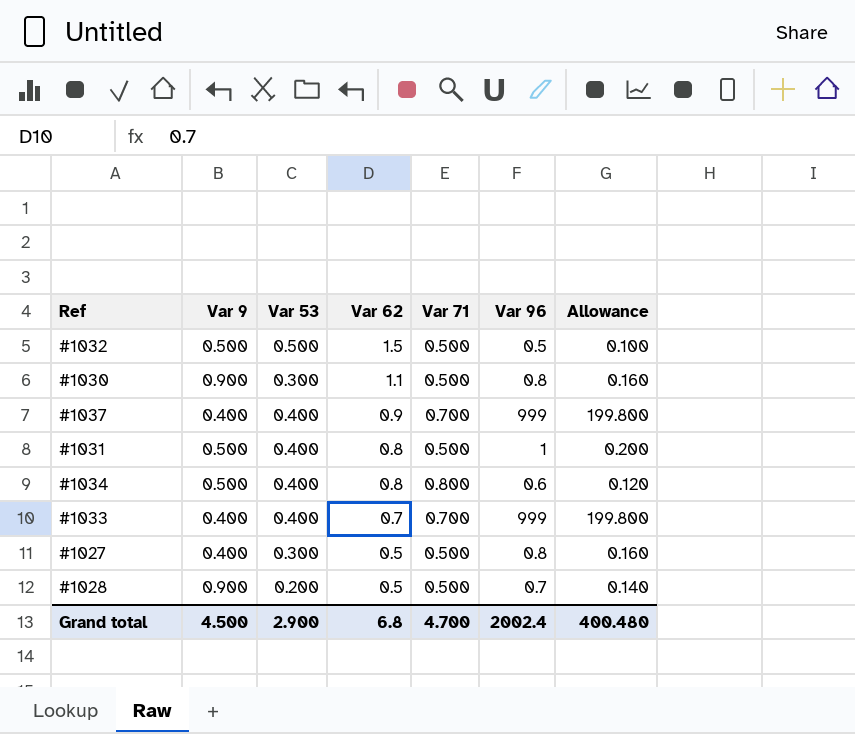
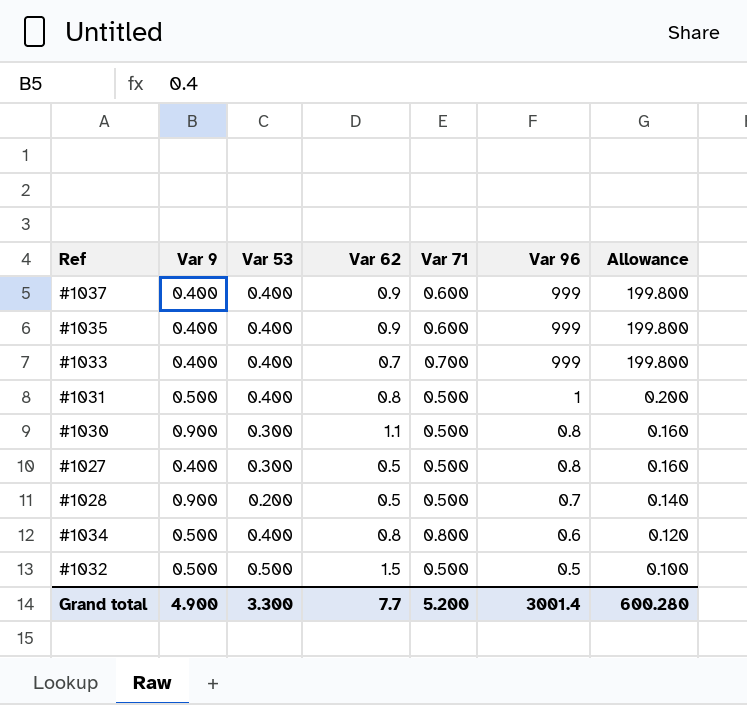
row order: Var 62 descending -> Var 96 descending
#1037 | Var 71: 0.700 -> 0.600
row #1035: none -> 0.400 | 0.400 | 0.9 | 0.600 | 999 | 199.800
Grand total | Var 9: 4.500 -> 4.900
Grand total | Var 53: 2.900 -> 3.300
Grand total | Var 62: 6.8 -> 7.7
Grand total | Var 71: 4.700 -> 5.200
Grand total | Var 96: 2002.4 -> 3001.4
Grand total | Allowance: 400.480 -> 600.280

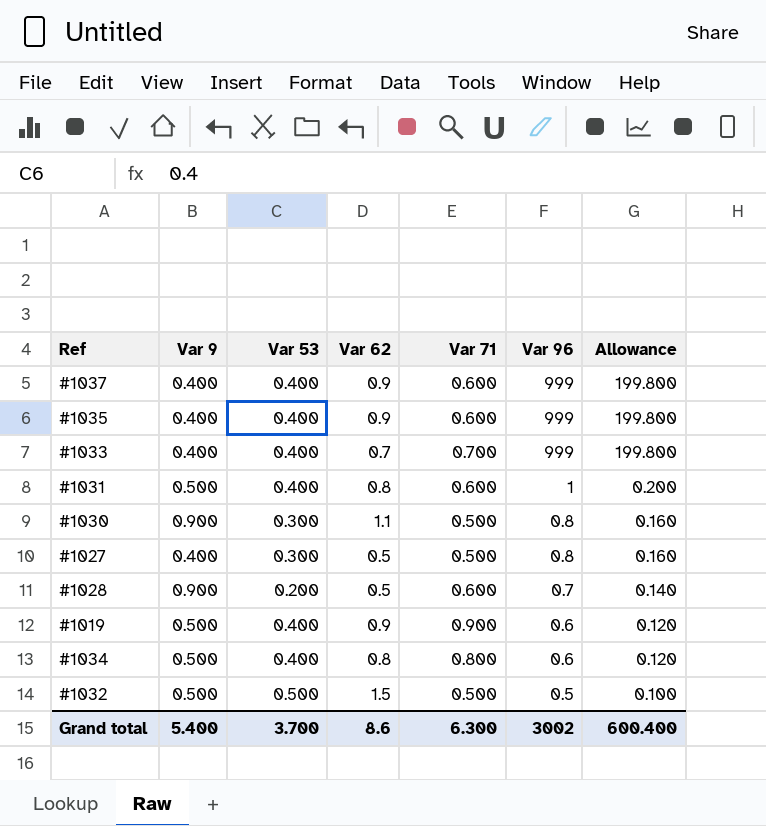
#1031 | Var 71: 0.500 -> 0.600
#1028 | Var 71: 0.500 -> 0.600
row #1019: none -> 0.500 | 0.400 | 0.9 | 0.900 | 0.6 | 0.120
Grand total | Var 9: 4.900 -> 5.400
Grand total | Var 53: 3.300 -> 3.700
Grand total | Var 62: 7.7 -> 8.6
Grand total | Var 71: 5.200 -> 6.300
Grand total | Var 96: 3001.4 -> 3002
Grand total | Allowance: 600.280 -> 600.400

